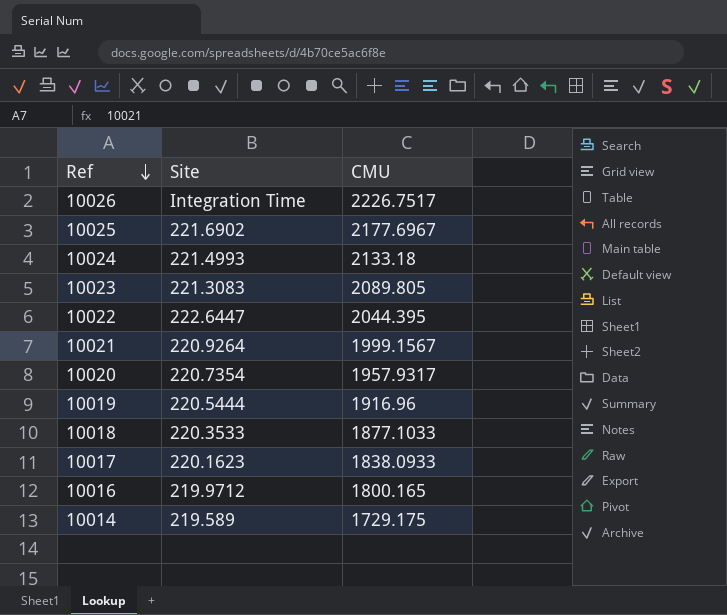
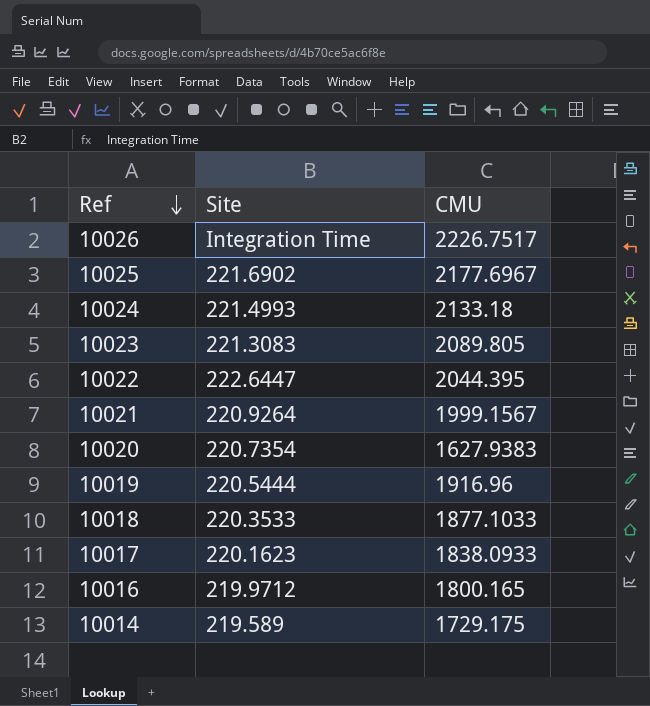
10020 | CMU: 1957.9317 -> 1627.9383

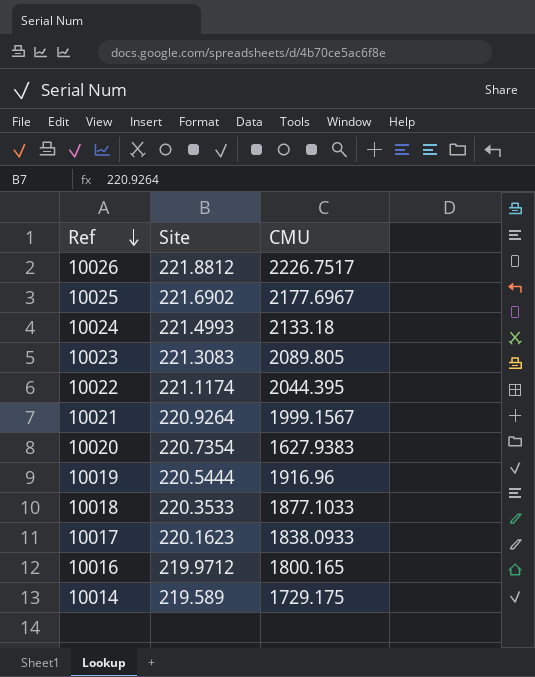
10026 | Site: Integration Time -> 221.8812
10022 | Site: 222.6447 -> 221.1174

